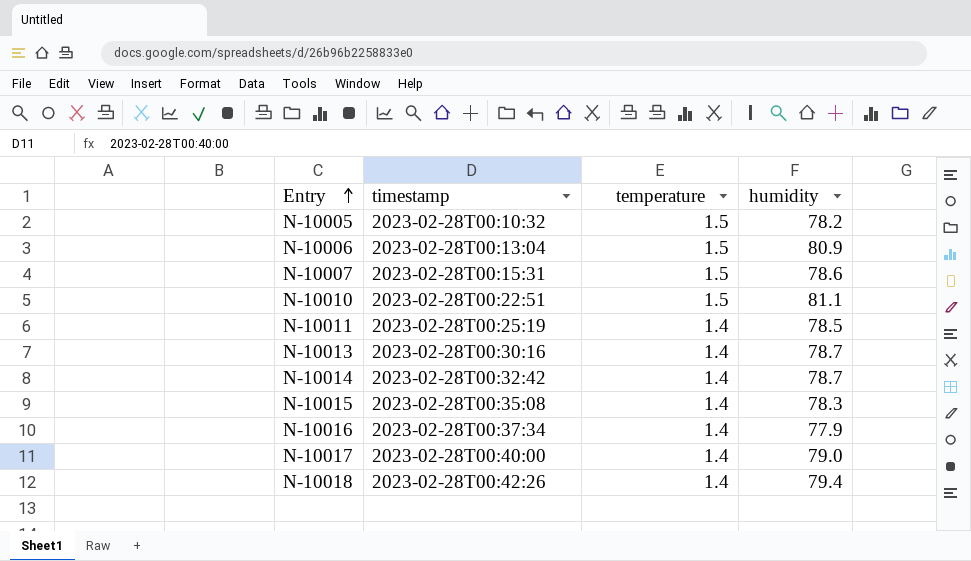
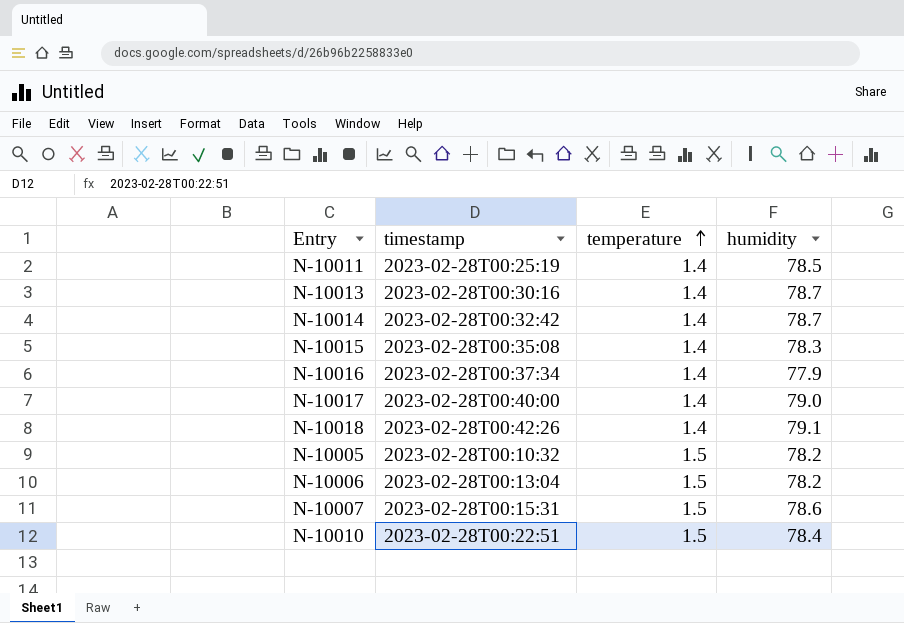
row order: Entry ascending -> temperature ascending
N-10018 | humidity: 79.4 -> 79.1
N-10006 | humidity: 80.9 -> 78.2
N-10010 | humidity: 81.1 -> 78.4

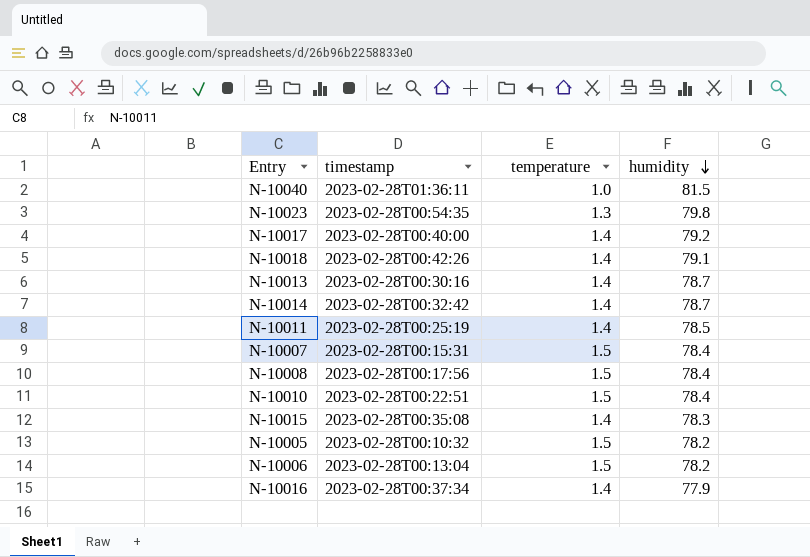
row order: temperature ascending -> humidity descending
row N-10040: none -> 2023-02-28T01:36:11 | 1.0 | 81.5
row N-10023: none -> 2023-02-28T00:54:35 | 1.3 | 79.8
N-10017 | humidity: 79.0 -> 79.2
N-10007 | humidity: 78.6 -> 78.4
row N-10008: none -> 2023-02-28T00:17:56 | 1.5 | 78.4

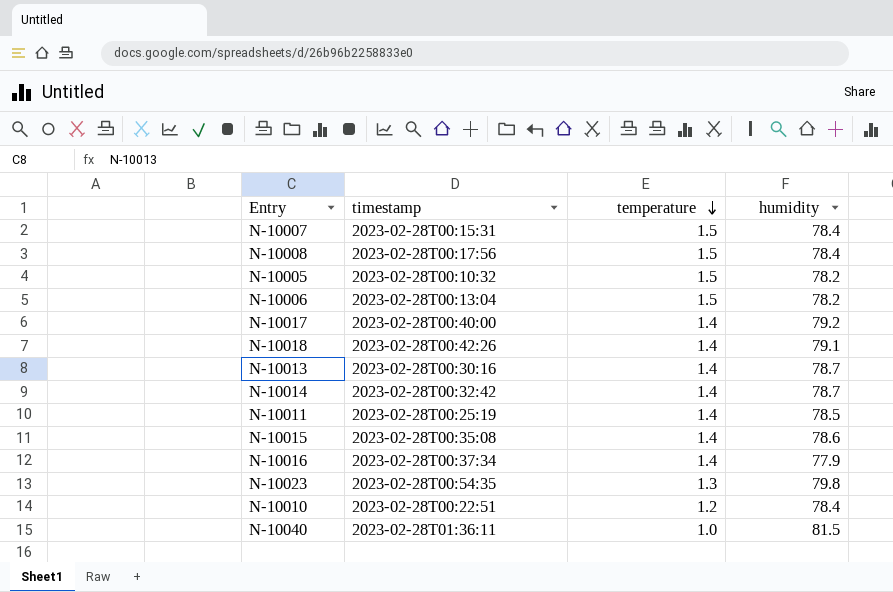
row order: humidity descending -> temperature descending
N-10015 | humidity: 78.3 -> 78.6
N-10010 | temperature: 1.5 -> 1.2

